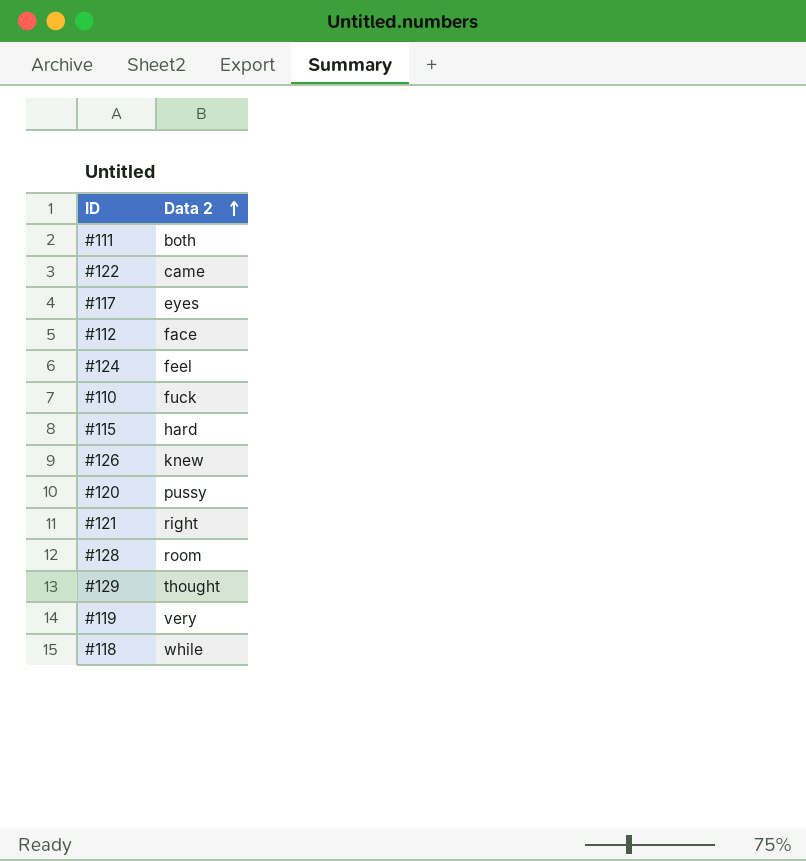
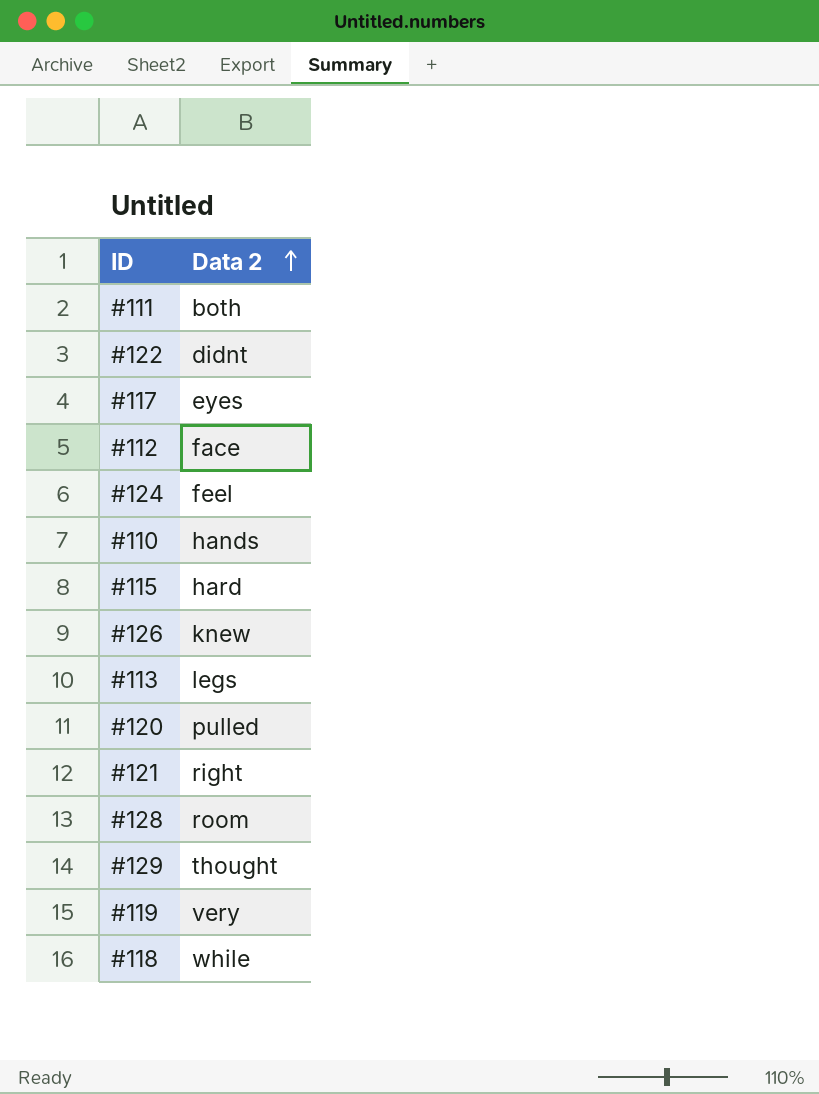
#122 | Data 2: came -> didnt
#110 | Data 2: fuck -> hands
row #113: none -> legs
#120 | Data 2: pussy -> pulled

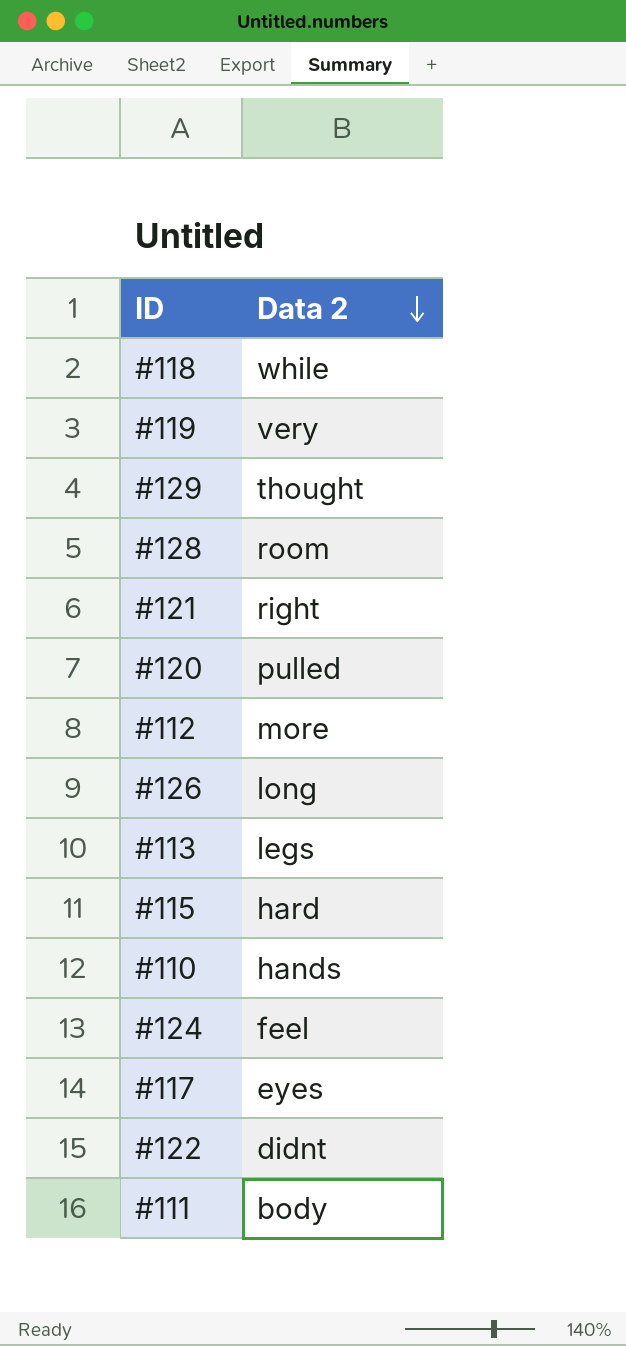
row order: Data 2 ascending -> Data 2 descending
#112 | Data 2: face -> more
#126 | Data 2: knew -> long
#111 | Data 2: both -> body

